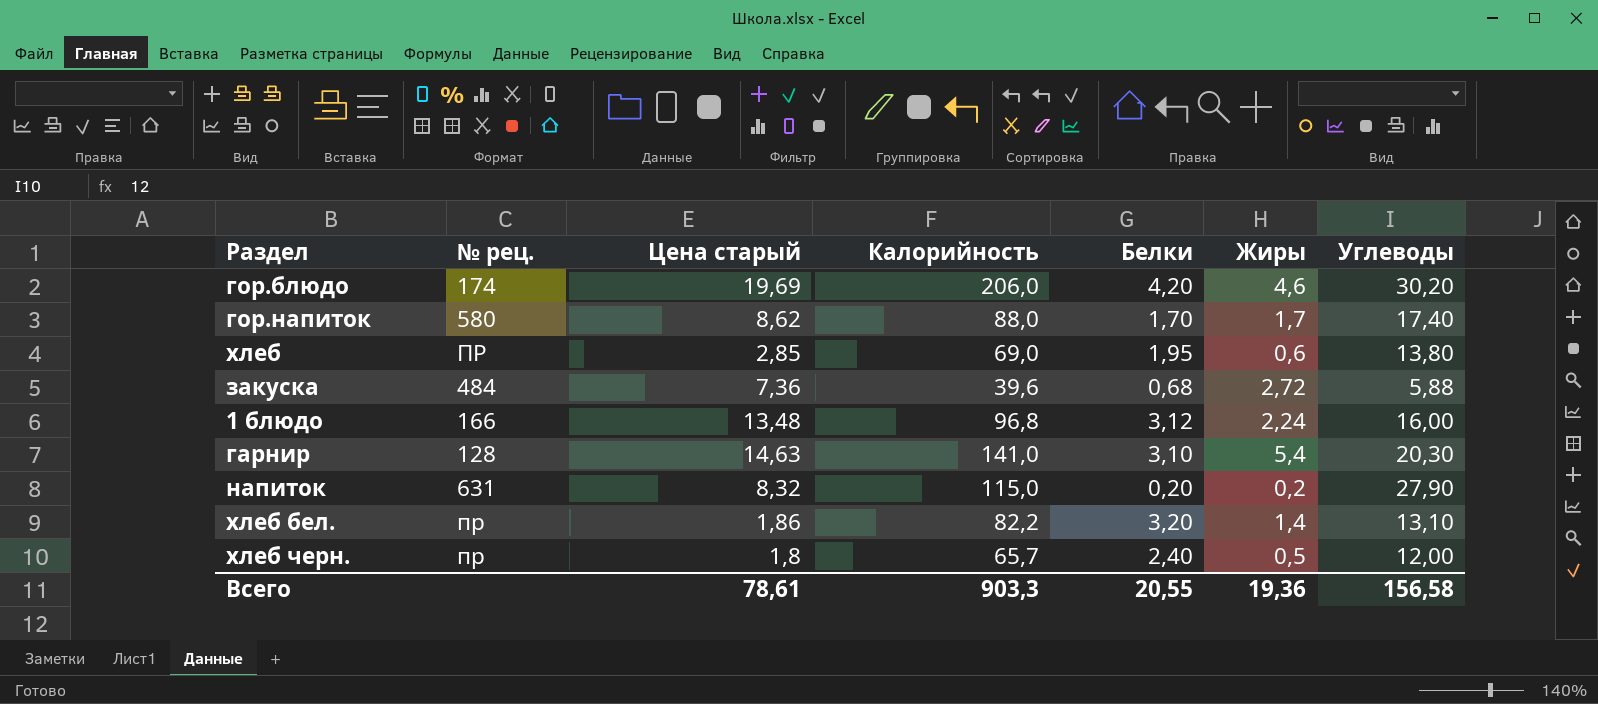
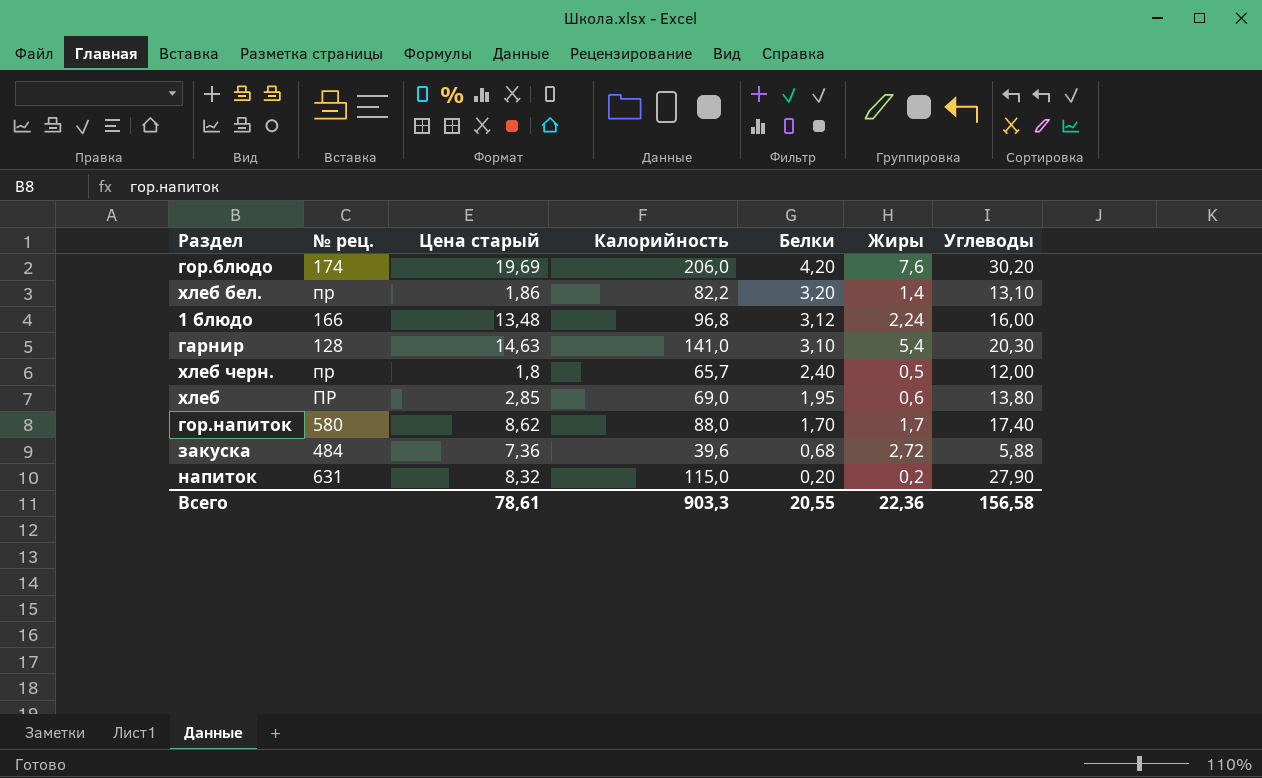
row order: none -> Белки descending
гор.блюдо | Жиры: 4,6 -> 7,6
Всего | Жиры: 19,36 -> 22,36

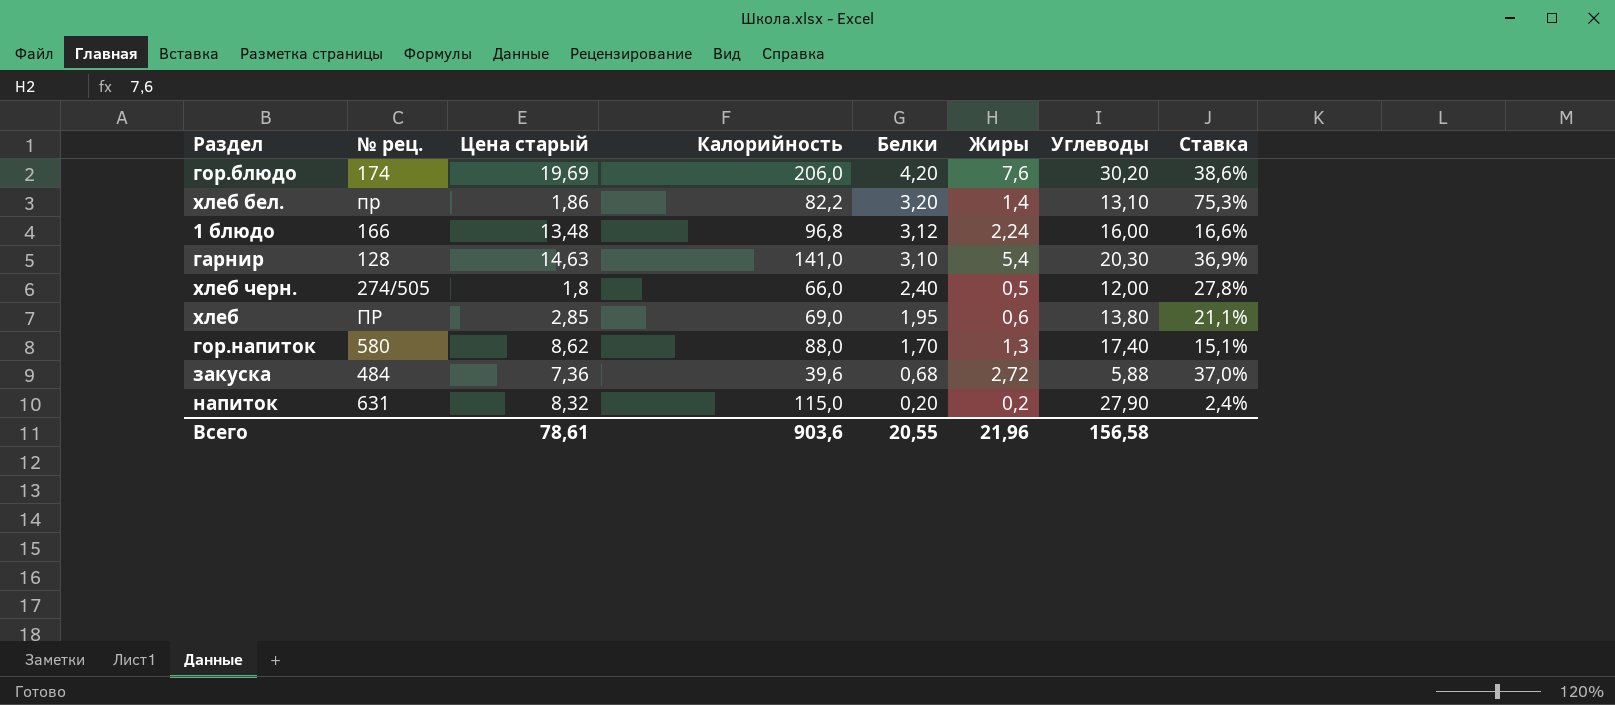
column Ставка | formula: none -> [Жиры] / [Цена старый]
хлеб черн. | № рец.: пр -> 274/505
хлеб черн. | Калорийность: 65,7 -> 66,0
гор.напиток | Жиры: 1,7 -> 1,3
Всего | Калорийность: 903,3 -> 903,6
Всего | Жиры: 22,36 -> 21,96

